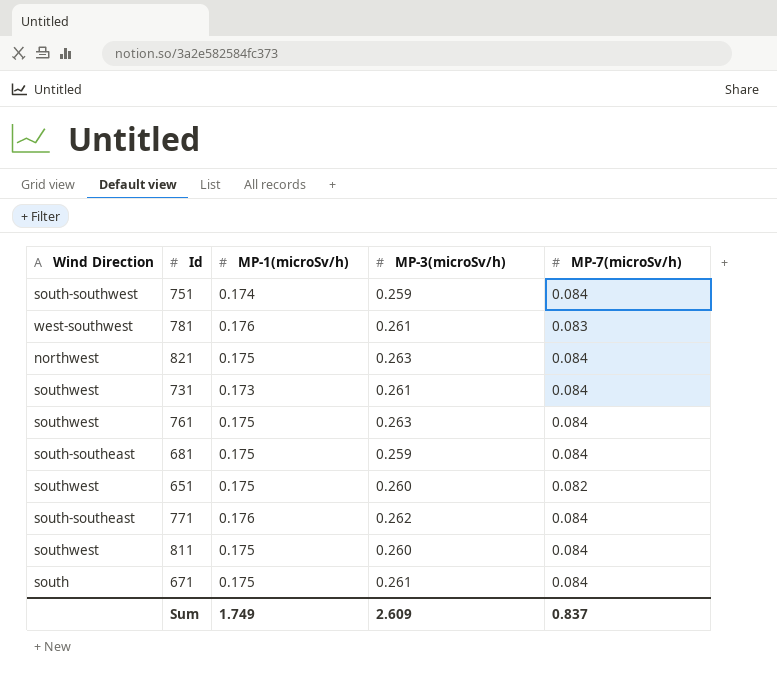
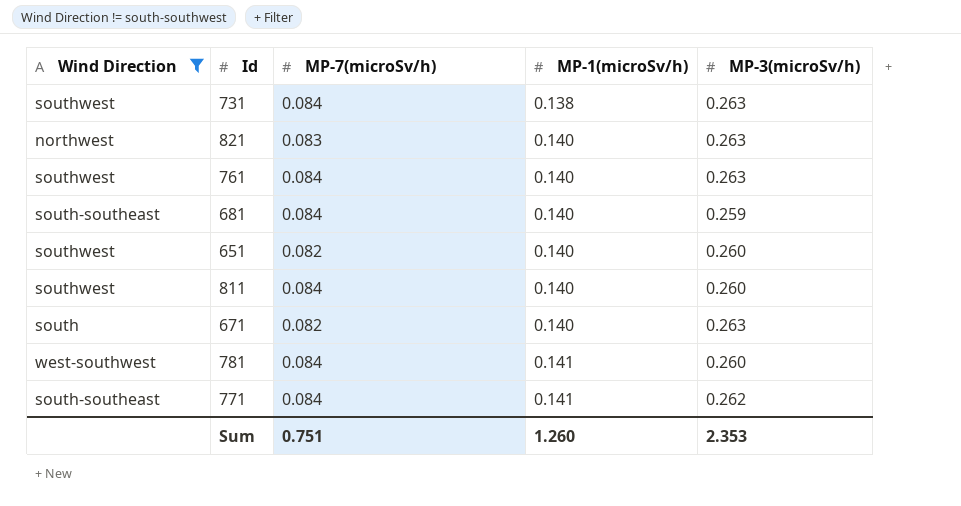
filter: none -> Wind Direction != south-southwest
row order: none -> MP-1(microSv/h) ascending
column MP-7(microSv/h) | position: 5 -> 3
731 | MP-1(microSv/h): 0.173 -> 0.138
731 | MP-3(microSv/h): 0.261 -> 0.263
821 | MP-7(microSv/h): 0.084 -> 0.083
821 | MP-1(microSv/h): 0.175 -> 0.140
761 | MP-1(microSv/h): 0.175 -> 0.140
681 | MP-1(microSv/h): 0.175 -> 0.140
651 | MP-1(microSv/h): 0.175 -> 0.140
811 | MP-1(microSv/h): 0.175 -> 0.140
671 | MP-7(microSv/h): 0.084 -> 0.082
671 | MP-1(microSv/h): 0.175 -> 0.140
671 | MP-3(microSv/h): 0.261 -> 0.263
781 | MP-7(microSv/h): 0.083 -> 0.084
781 | MP-1(microSv/h): 0.176 -> 0.141
781 | MP-3(microSv/h): 0.261 -> 0.260
771 | MP-1(microSv/h): 0.176 -> 0.141
Sum | MP-7(microSv/h): 0.837 -> 0.751
Sum | MP-1(microSv/h): 1.749 -> 1.260
Sum | MP-3(microSv/h): 2.609 -> 2.353

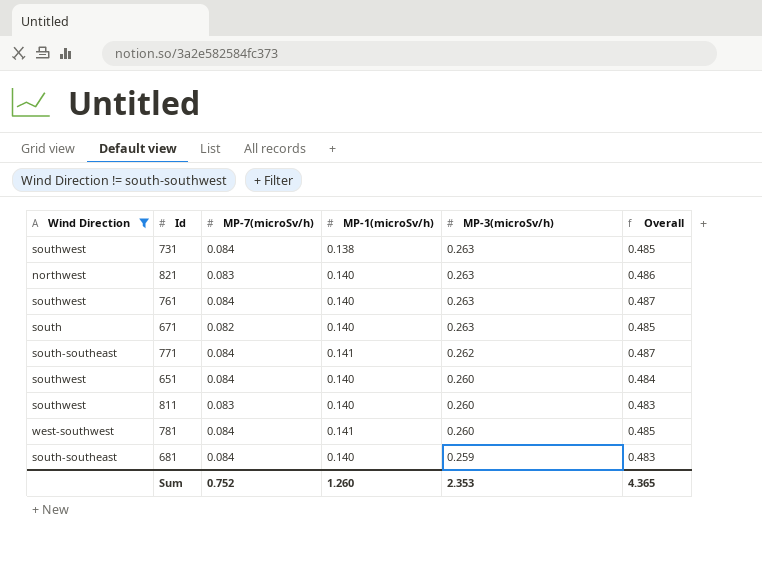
row order: MP-1(microSv/h) ascending -> MP-3(microSv/h) descending
column Overall | formula: none -> [MP-7(microSv/h)] + [MP-1(microSv/h)] + [MP-3(microSv/h)]
651 | MP-7(microSv/h): 0.082 -> 0.084
811 | MP-7(microSv/h): 0.084 -> 0.083
Sum | MP-7(microSv/h): 0.751 -> 0.752

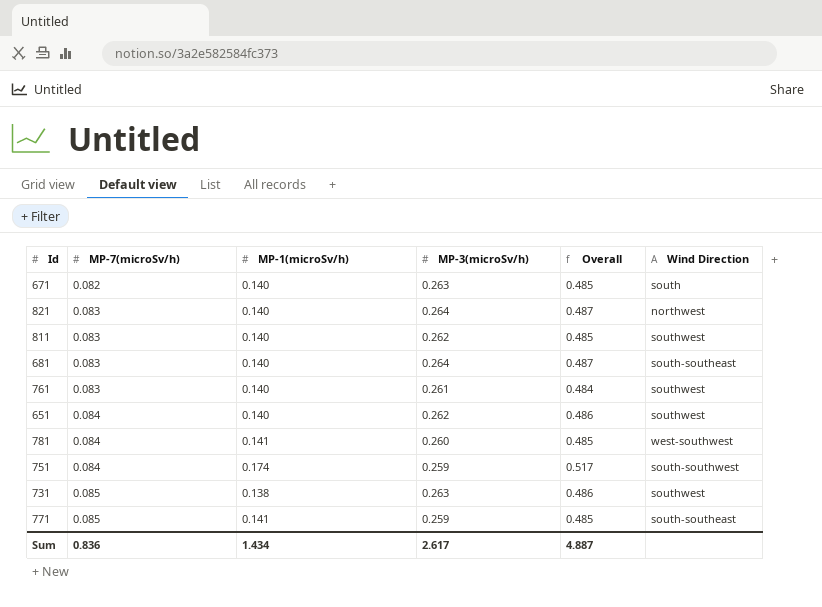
filter: Wind Direction != south-southwest -> none
row order: MP-3(microSv/h) descending -> MP-7(microSv/h) ascending
column Wind Direction | position: 1 -> 6
821 | MP-3(microSv/h): 0.263 -> 0.264
821 | Overall: 0.486 -> 0.487
811 | MP-3(microSv/h): 0.260 -> 0.262
811 | Overall: 0.483 -> 0.485
681 | MP-7(microSv/h): 0.084 -> 0.083
681 | MP-3(microSv/h): 0.259 -> 0.264
681 | Overall: 0.483 -> 0.487
761 | MP-7(microSv/h): 0.084 -> 0.083
761 | MP-3(microSv/h): 0.263 -> 0.261
761 | Overall: 0.487 -> 0.484
651 | MP-3(microSv/h): 0.260 -> 0.262
651 | Overall: 0.484 -> 0.486
731 | MP-7(microSv/h): 0.084 -> 0.085
731 | Overall: 0.485 -> 0.486
771 | MP-7(microSv/h): 0.084 -> 0.085
771 | MP-3(microSv/h): 0.262 -> 0.259
771 | Overall: 0.487 -> 0.485
Sum | MP-7(microSv/h): 0.752 -> 0.836
Sum | MP-1(microSv/h): 1.260 -> 1.434
Sum | MP-3(microSv/h): 2.353 -> 2.617
Sum | Overall: 4.365 -> 4.887

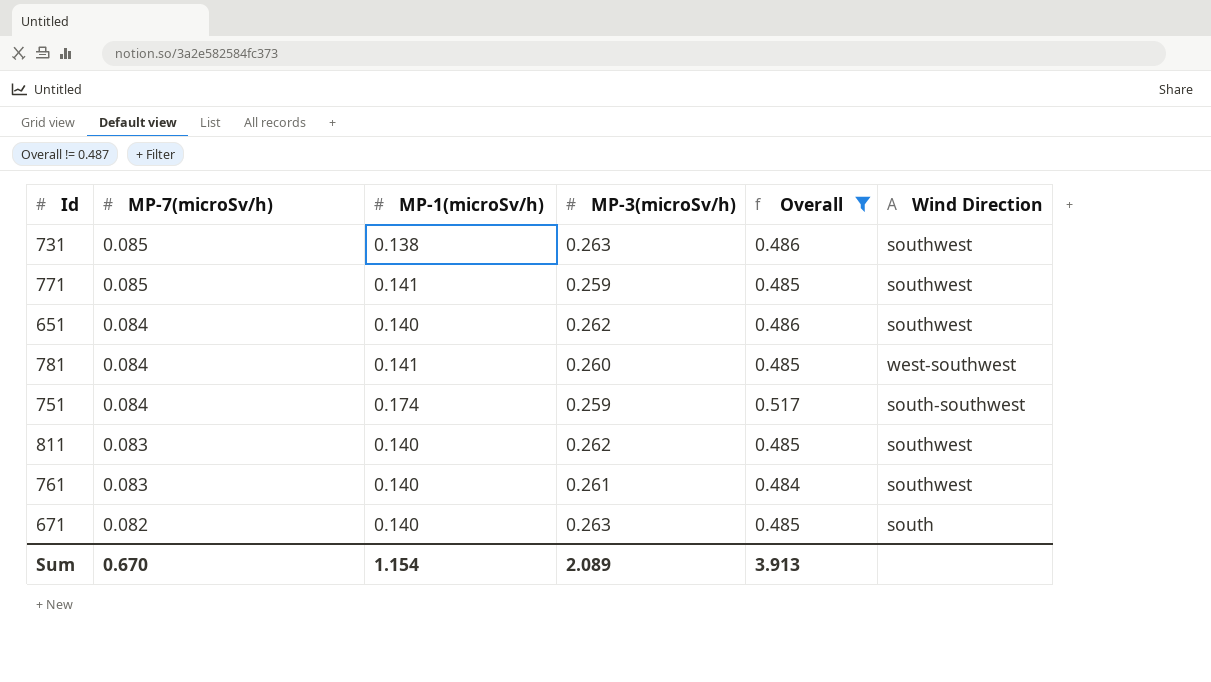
filter: none -> Overall != 0.487
row order: MP-7(microSv/h) ascending -> MP-7(microSv/h) descending
771 | Wind Direction: south-southeast -> southwest
Sum | MP-7(microSv/h): 0.836 -> 0.670
Sum | MP-1(microSv/h): 1.434 -> 1.154
Sum | MP-3(microSv/h): 2.617 -> 2.089
Sum | Overall: 4.887 -> 3.913

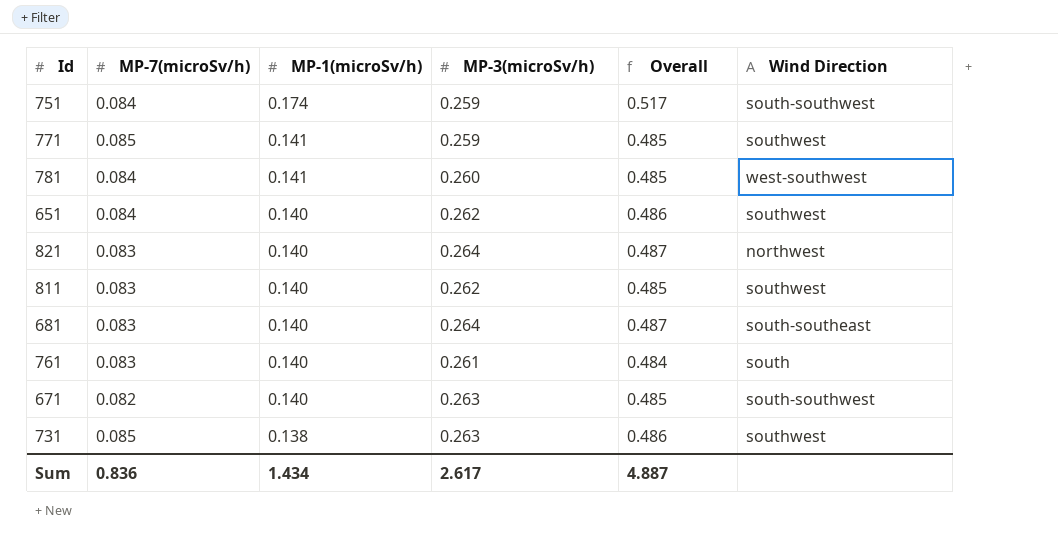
filter: Overall != 0.487 -> none
row order: MP-7(microSv/h) descending -> MP-1(microSv/h) descending
761 | Wind Direction: southwest -> south
671 | Wind Direction: south -> south-southwest
Sum | MP-7(microSv/h): 0.670 -> 0.836
Sum | MP-1(microSv/h): 1.154 -> 1.434
Sum | MP-3(microSv/h): 2.089 -> 2.617
Sum | Overall: 3.913 -> 4.887

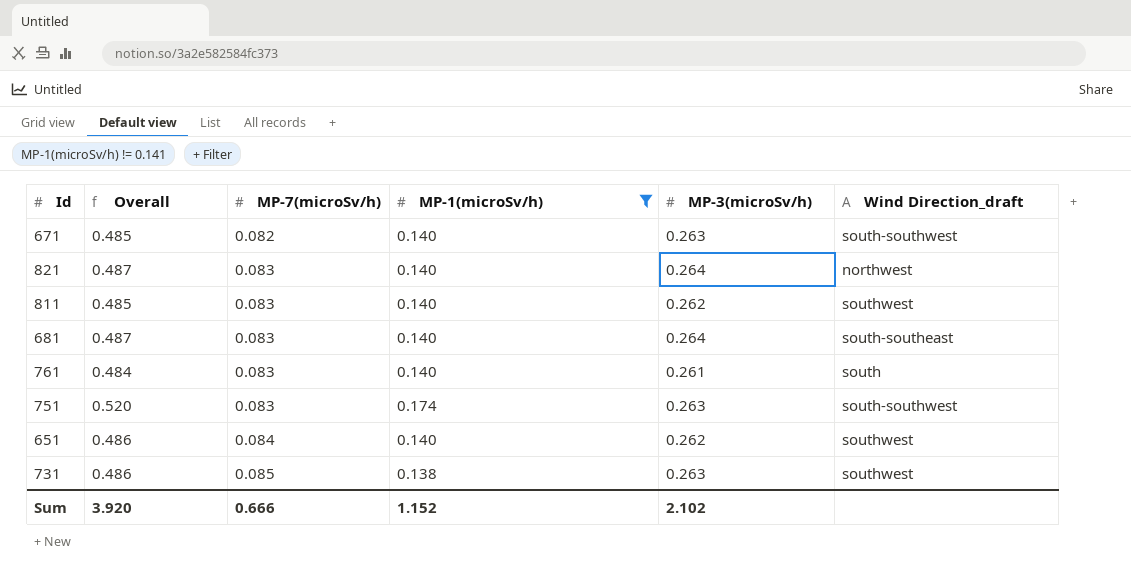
filter: none -> MP-1(microSv/h) != 0.141
row order: MP-1(microSv/h) descending -> MP-7(microSv/h) ascending
column Overall | position: 5 -> 2
column name: Wind Direction -> Wind Direction_draft
751 | Overall: 0.517 -> 0.520
751 | MP-7(microSv/h): 0.084 -> 0.083
751 | MP-3(microSv/h): 0.259 -> 0.263
Sum | Overall: 4.887 -> 3.920
Sum | MP-7(microSv/h): 0.836 -> 0.666
Sum | MP-1(microSv/h): 1.434 -> 1.152
Sum | MP-3(microSv/h): 2.617 -> 2.102

